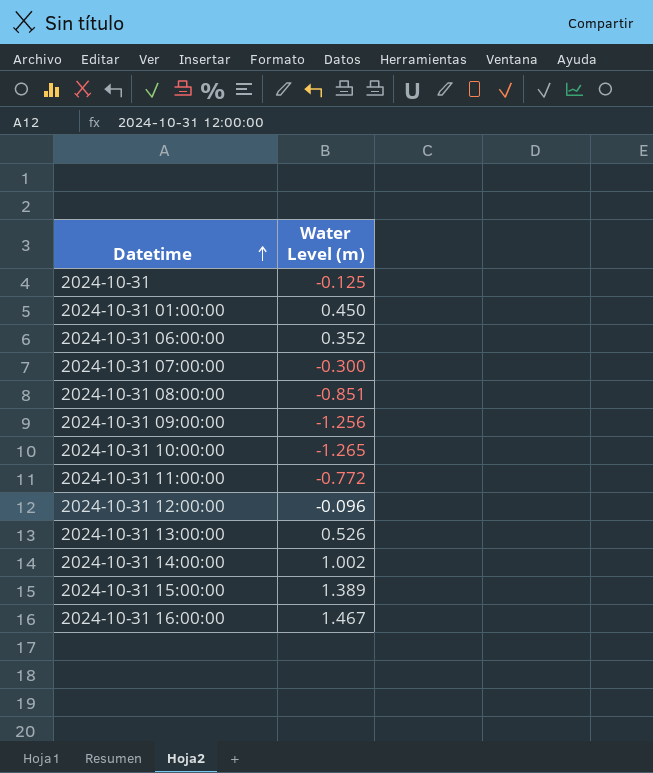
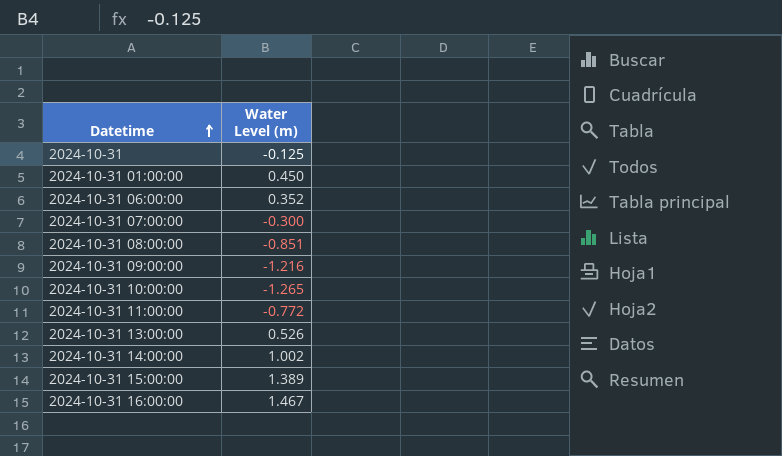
row 2024-10-31 12:00:00: -0.096 -> none
2024-10-31 09:00:00 | Water Level (m): -1.256 -> -1.216

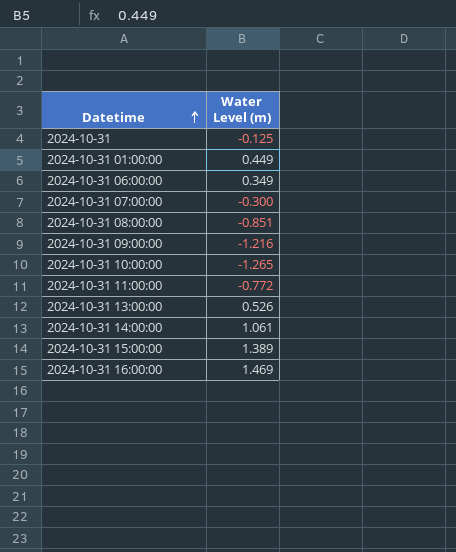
2024-10-31 01:00:00 | Water Level (m): 0.450 -> 0.449
2024-10-31 06:00:00 | Water Level (m): 0.352 -> 0.349
2024-10-31 14:00:00 | Water Level (m): 1.002 -> 1.061
2024-10-31 16:00:00 | Water Level (m): 1.467 -> 1.469

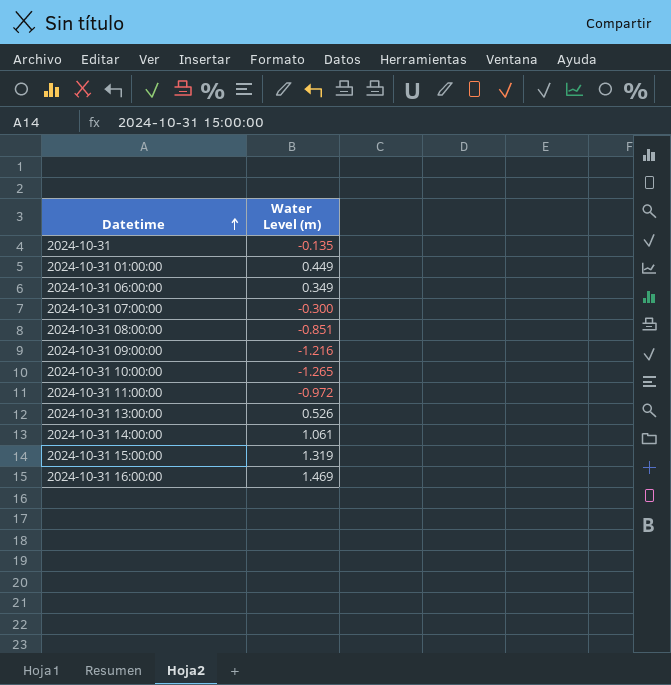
2024-10-31 | Water Level (m): -0.125 -> -0.135
2024-10-31 11:00:00 | Water Level (m): -0.772 -> -0.972
2024-10-31 15:00:00 | Water Level (m): 1.389 -> 1.319

